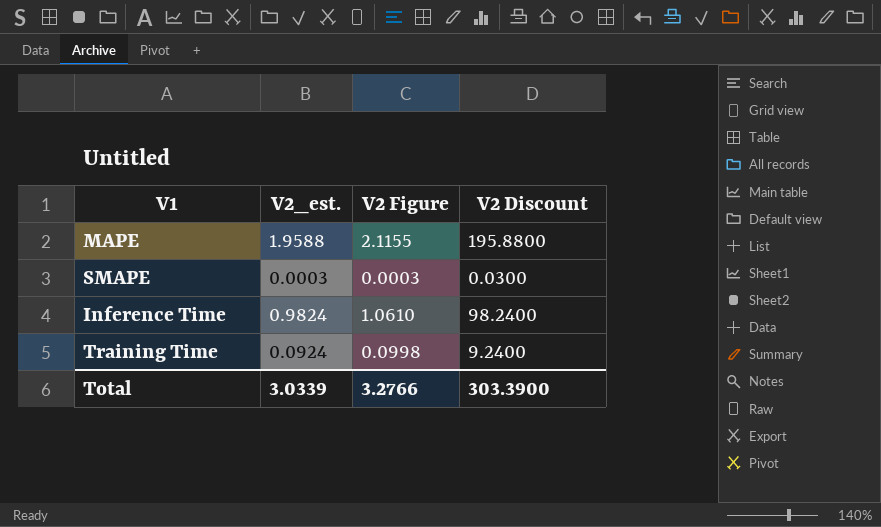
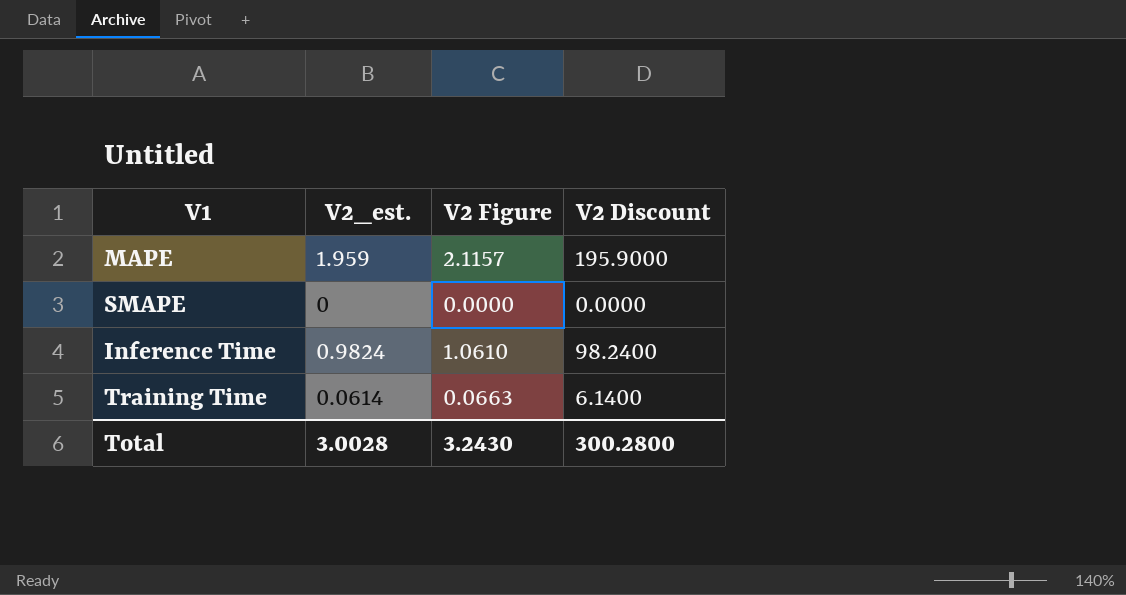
MAPE | V2_est.: 1.9588 -> 1.959
MAPE | V2 Figure: 2.1155 -> 2.1157
MAPE | V2 Discount: 195.8800 -> 195.9000
SMAPE | V2_est.: 0.0003 -> 0
SMAPE | V2 Figure: 0.0003 -> 0.0000
SMAPE | V2 Discount: 0.0300 -> 0.0000
Training Time | V2_est.: 0.0924 -> 0.0614
Training Time | V2 Figure: 0.0998 -> 0.0663
Training Time | V2 Discount: 9.2400 -> 6.1400
Total | V2_est.: 3.0339 -> 3.0028
Total | V2 Figure: 3.2766 -> 3.2430
Total | V2 Discount: 303.3900 -> 300.2800

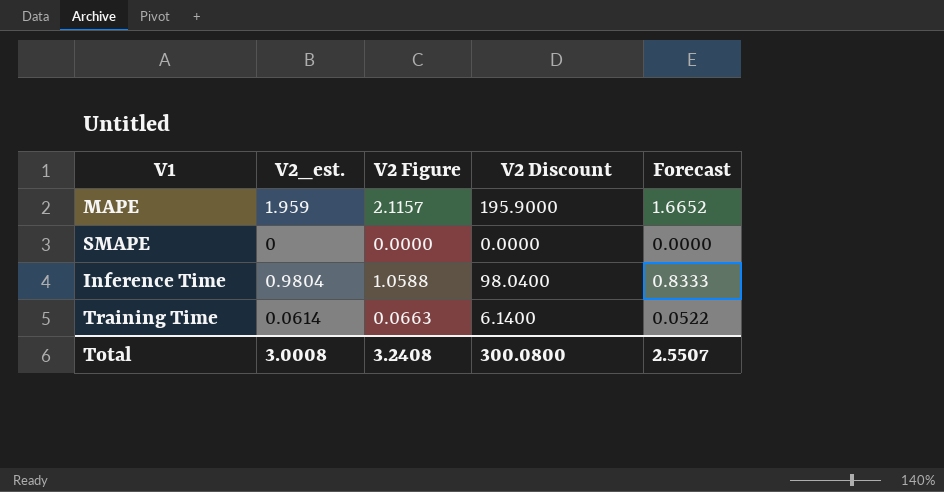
column Forecast | formula: none -> [V2_est.] * 0.85
Inference Time | V2_est.: 0.9824 -> 0.9804
Inference Time | V2 Figure: 1.0610 -> 1.0588
Inference Time | V2 Discount: 98.2400 -> 98.0400
Total | V2_est.: 3.0028 -> 3.0008
Total | V2 Figure: 3.2430 -> 3.2408
Total | V2 Discount: 300.2800 -> 300.0800

